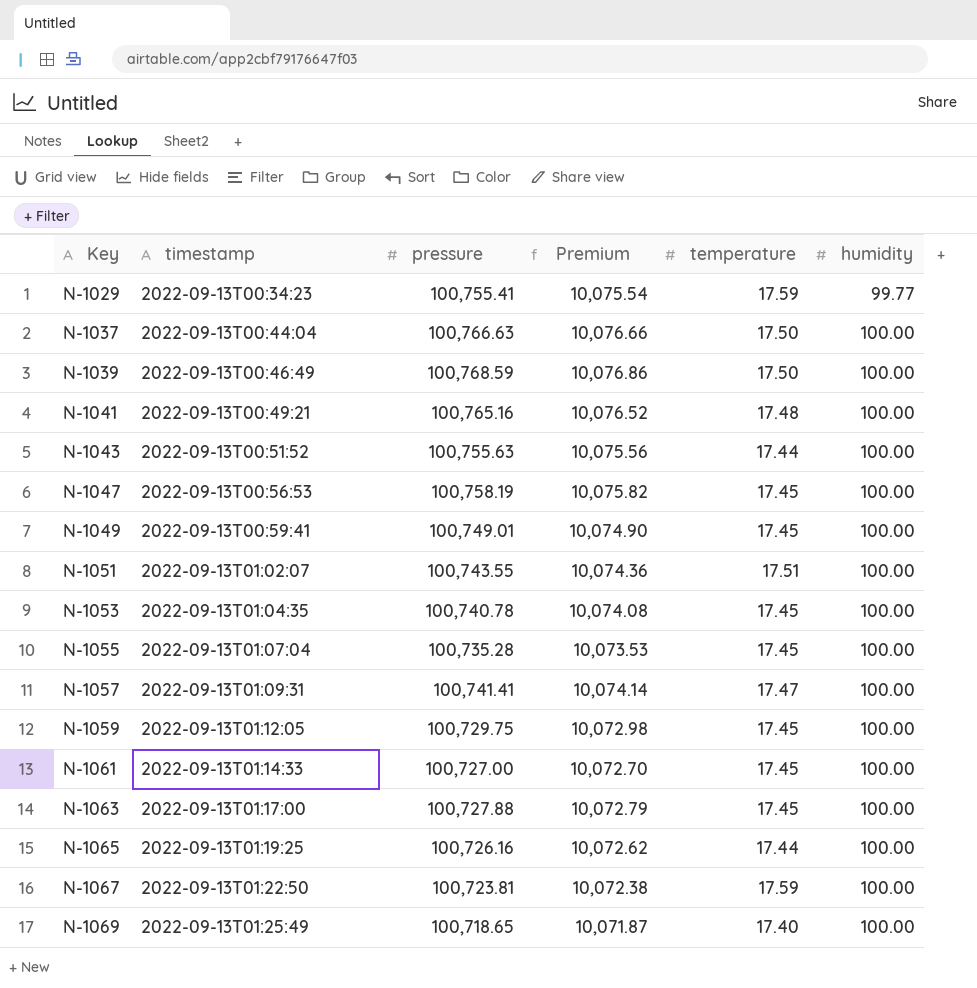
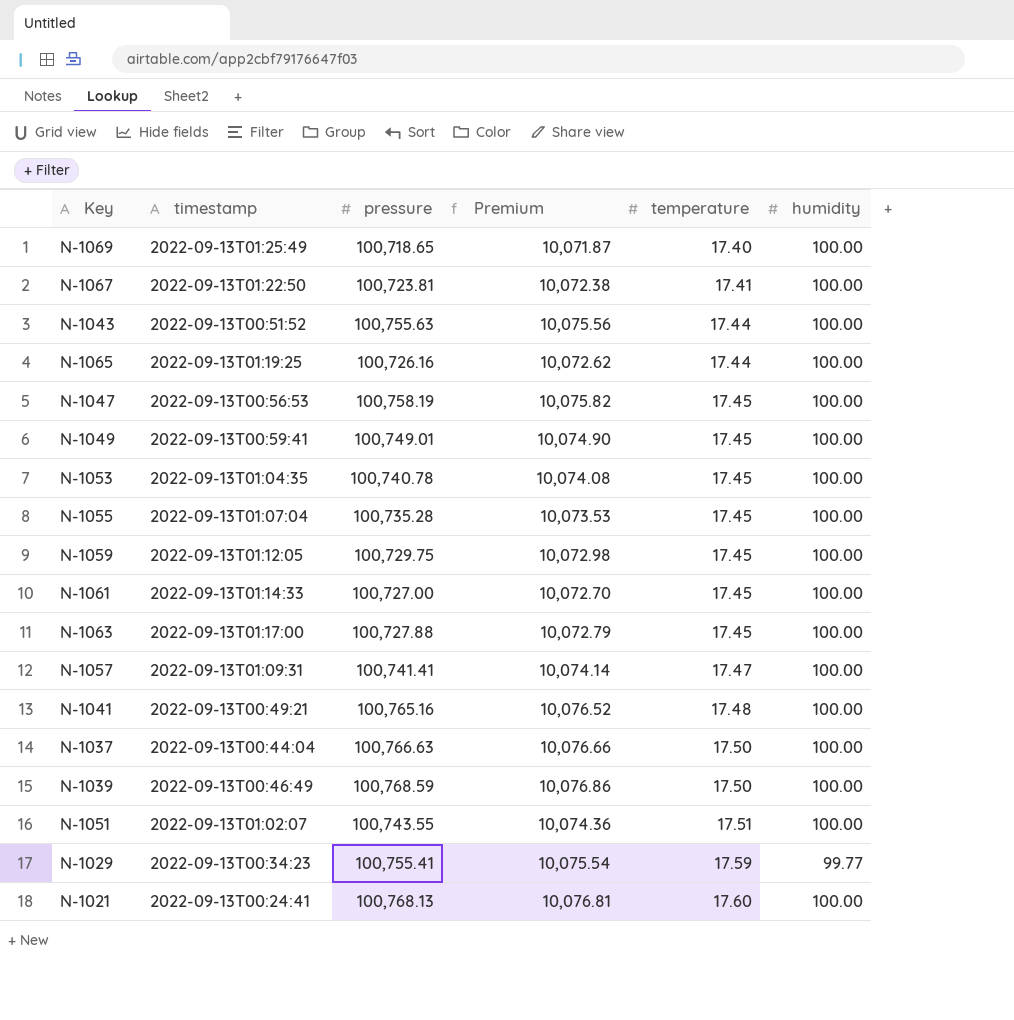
row order: Key ascending -> temperature ascending
N-1067 | temperature: 17.59 -> 17.41
row N-1021: none -> 2022-09-13T00:24:41 | 100,768.13 | 10,076.81 | 17.60 | 100.00

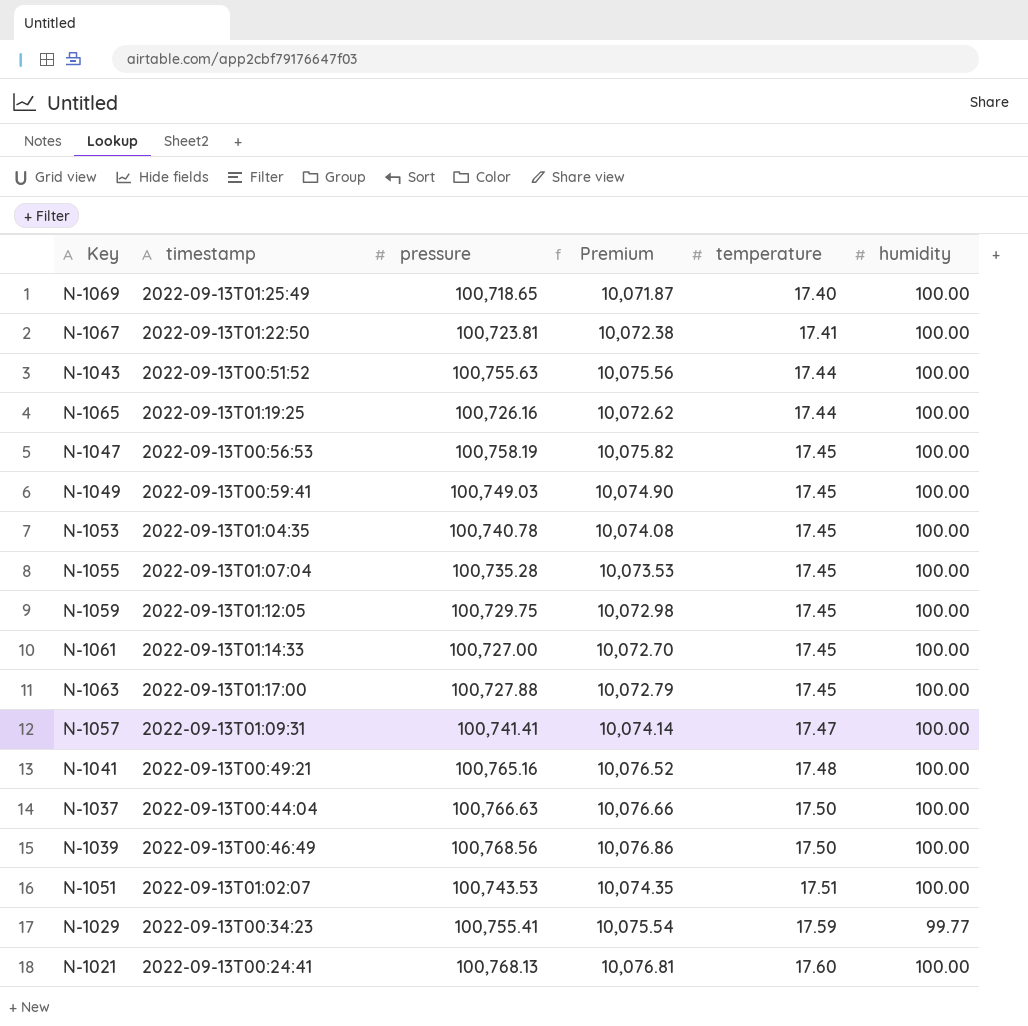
N-1049 | pressure: 100,749.01 -> 100,749.03
N-1039 | pressure: 100,768.59 -> 100,768.56
N-1051 | pressure: 100,743.55 -> 100,743.53
N-1051 | Premium: 10,074.36 -> 10,074.35

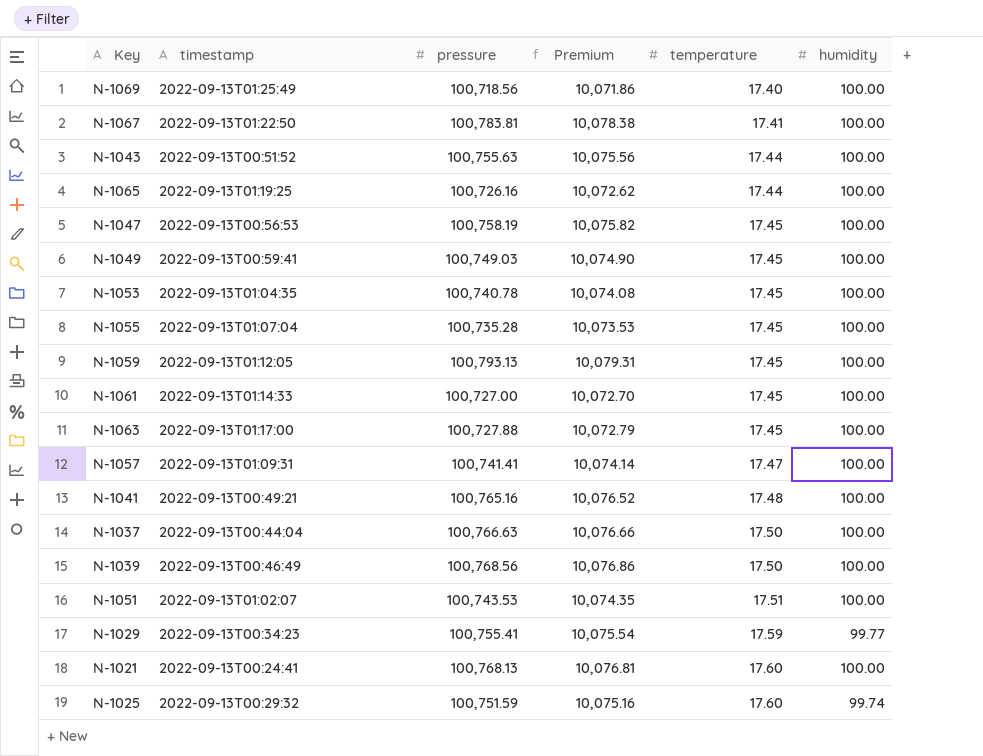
N-1069 | pressure: 100,718.65 -> 100,718.56
N-1069 | Premium: 10,071.87 -> 10,071.86
N-1067 | pressure: 100,723.81 -> 100,783.81
N-1067 | Premium: 10,072.38 -> 10,078.38
N-1059 | pressure: 100,729.75 -> 100,793.13
N-1059 | Premium: 10,072.98 -> 10,079.31
row N-1025: none -> 2022-09-13T00:29:32 | 100,751.59 | 10,075.16 | 17.60 | 99.74

